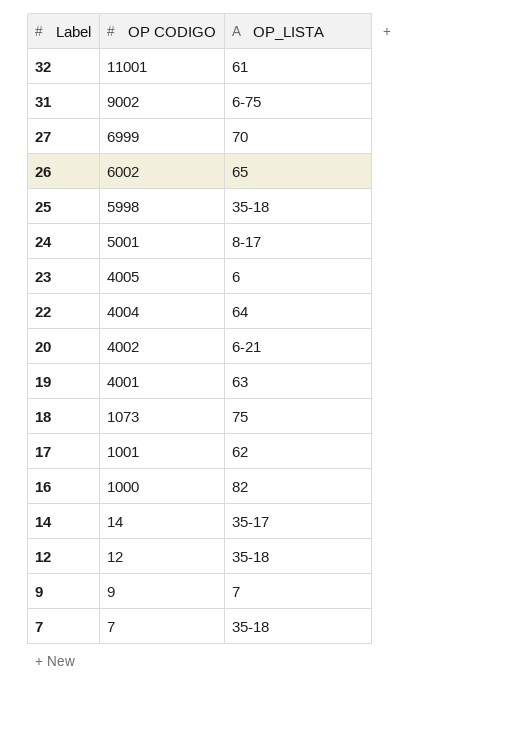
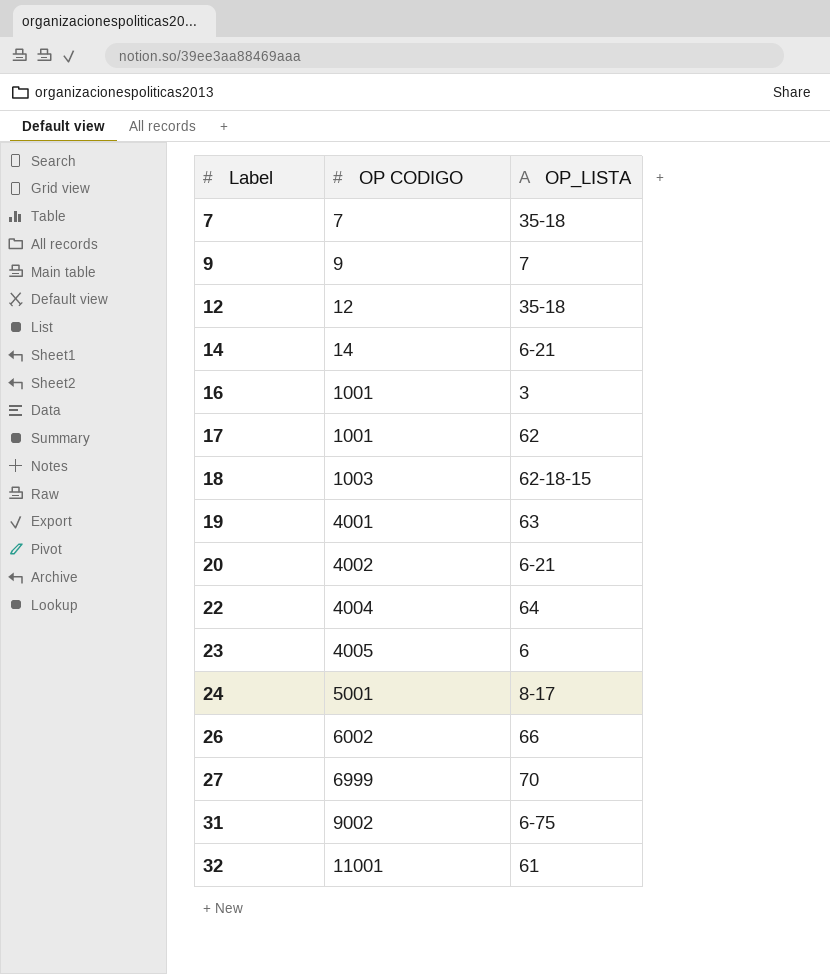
row order: Label descending -> Label ascending
row 25: 5998 | 35-18 -> none
14 | OP_LISTA: 35-17 -> 6-21
16 | OP CODIGO: 1000 -> 1001
16 | OP_LISTA: 82 -> 3
18 | OP CODIGO: 1073 -> 1003
18 | OP_LISTA: 75 -> 62-18-15
26 | OP_LISTA: 65 -> 66

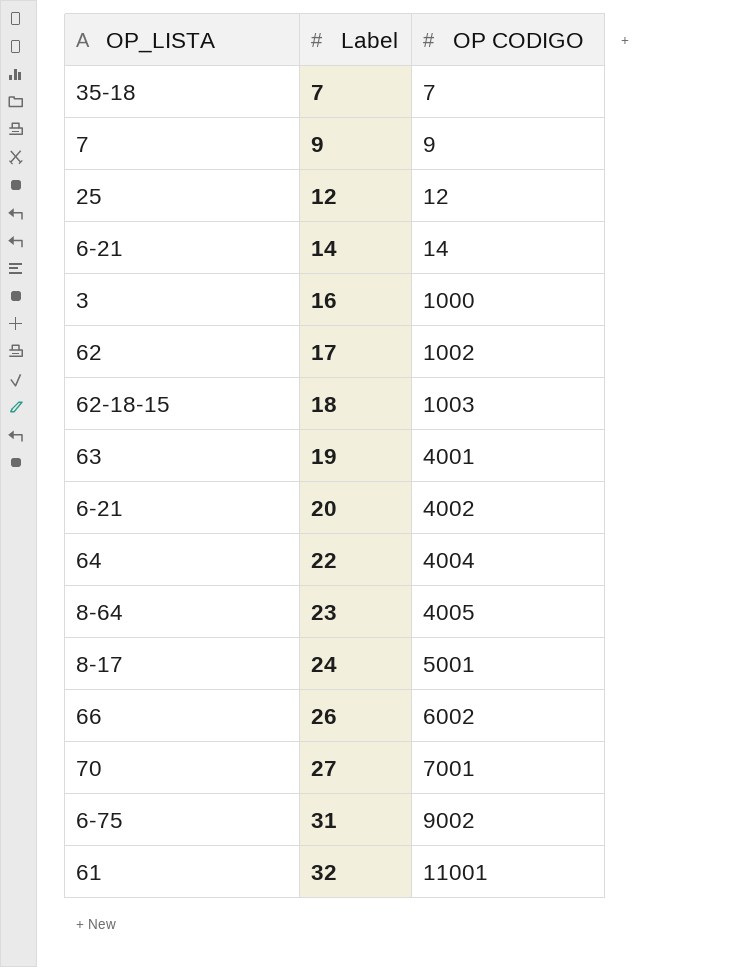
column OP_LISTA | position: 3 -> 1
12 | OP_LISTA: 35-18 -> 25
16 | OP CODIGO: 1001 -> 1000
17 | OP CODIGO: 1001 -> 1002
23 | OP_LISTA: 6 -> 8-64
27 | OP CODIGO: 6999 -> 7001

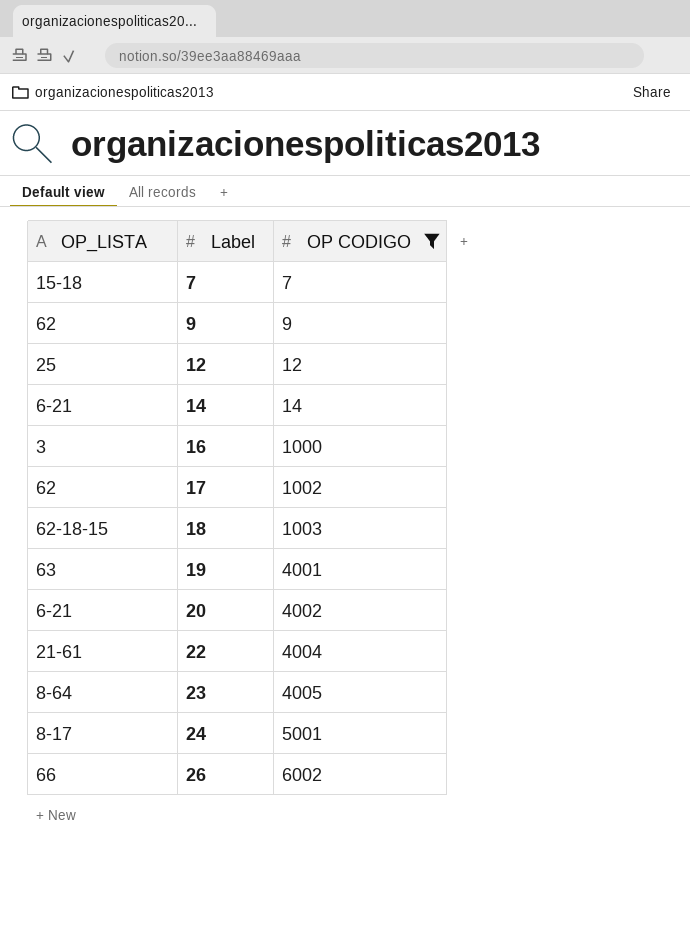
filter: none -> OP CODIGO <= 6002
7 | OP_LISTA: 35-18 -> 15-18
9 | OP_LISTA: 7 -> 62
22 | OP_LISTA: 64 -> 21-61

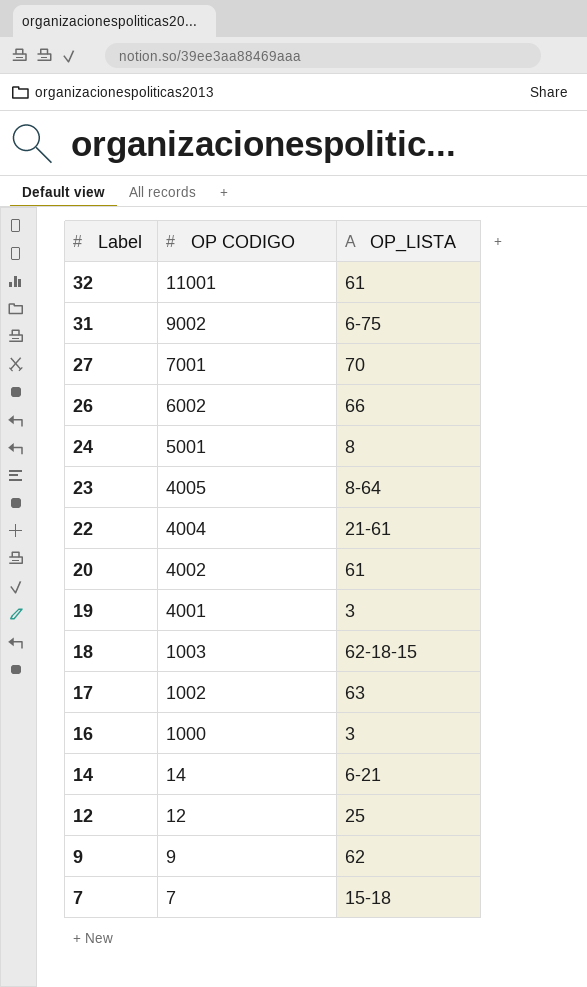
filter: OP CODIGO <= 6002 -> none
row order: Label ascending -> Label descending
column OP_LISTA | position: 1 -> 3
24 | OP_LISTA: 8-17 -> 8
20 | OP_LISTA: 6-21 -> 61
19 | OP_LISTA: 63 -> 3
17 | OP_LISTA: 62 -> 63

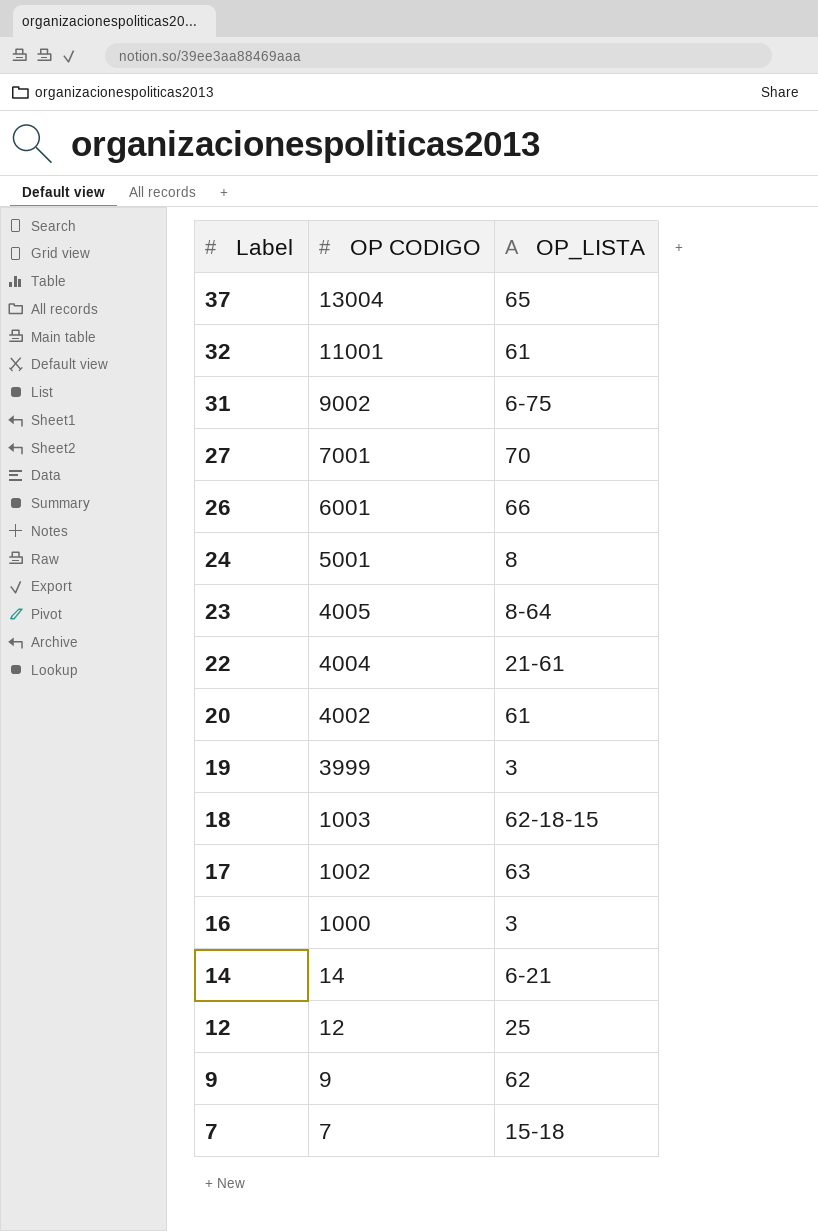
row 37: none -> 13004 | 65
26 | OP CODIGO: 6002 -> 6001
19 | OP CODIGO: 4001 -> 3999

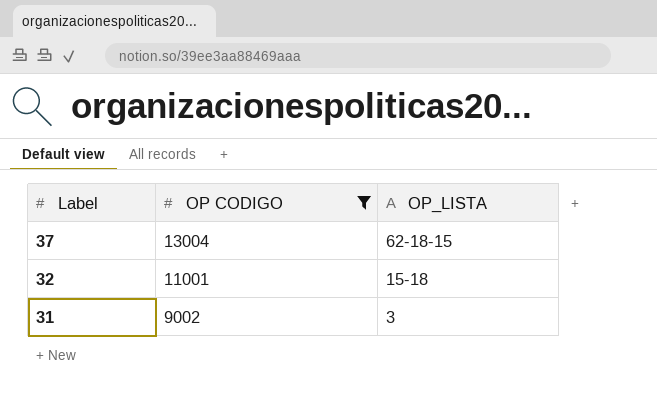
filter: none -> OP CODIGO >= 9002
37 | OP_LISTA: 65 -> 62-18-15
32 | OP_LISTA: 61 -> 15-18
31 | OP_LISTA: 6-75 -> 3

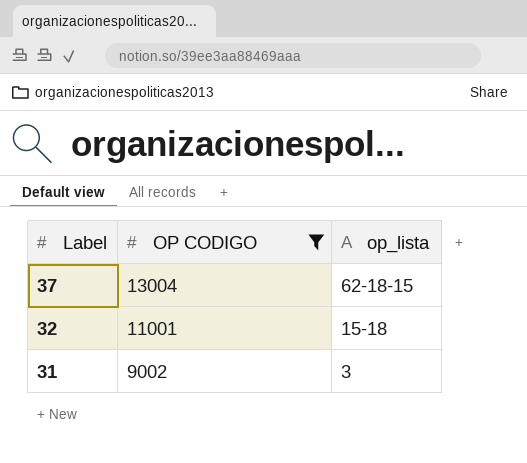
column name: OP_LISTA -> op_lista

